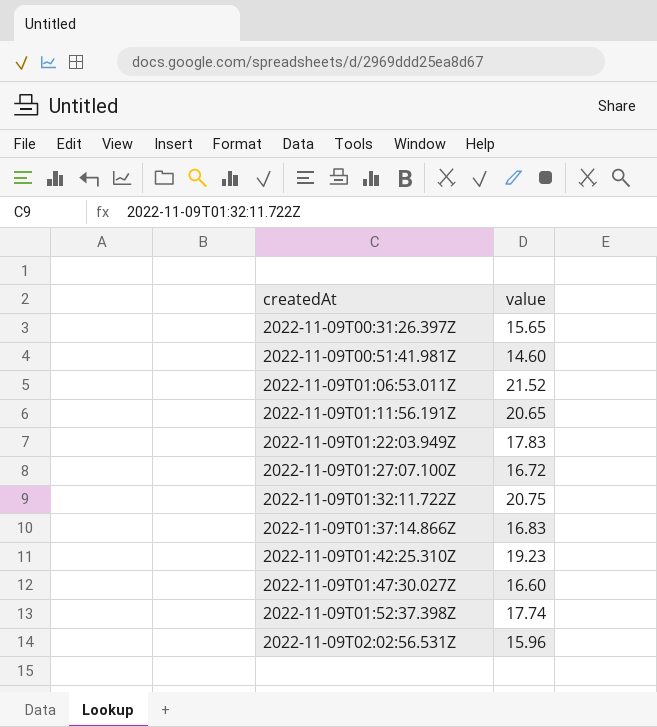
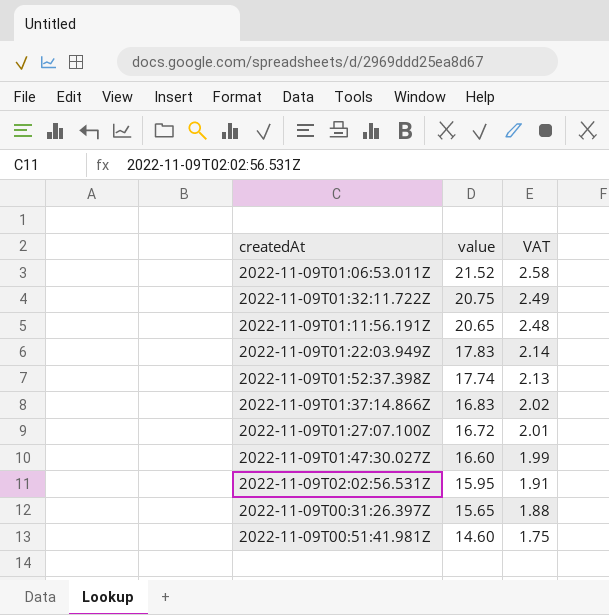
row order: createdAt ascending -> value descending
column VAT | formula: none -> [value] * 0.12
row 2022-11-09T01:42:25.310Z: 19.23 -> none
2022-11-09T02:02:56.531Z | value: 15.96 -> 15.95

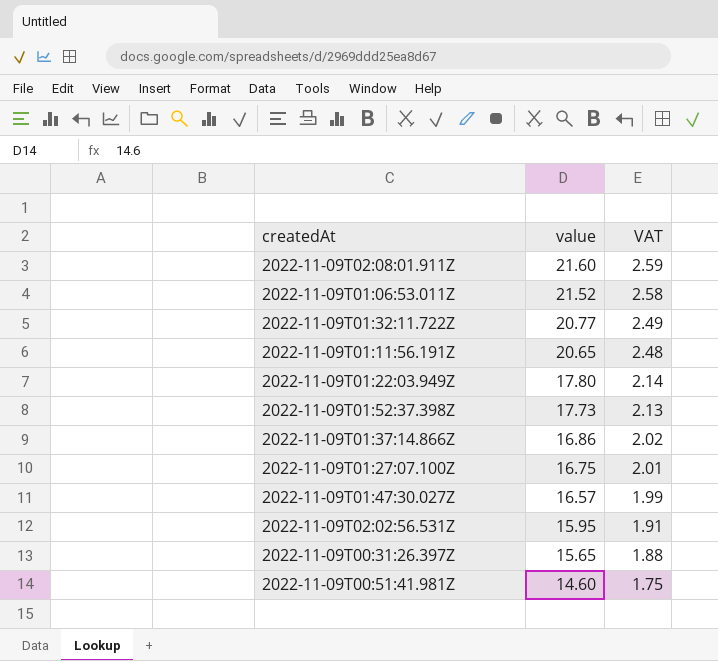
row 2022-11-09T02:08:01.911Z: none -> 21.60 | 2.59
2022-11-09T01:32:11.722Z | value: 20.75 -> 20.77
2022-11-09T01:22:03.949Z | value: 17.83 -> 17.80
2022-11-09T01:52:37.398Z | value: 17.74 -> 17.73
2022-11-09T01:37:14.866Z | value: 16.83 -> 16.86
2022-11-09T01:27:07.100Z | value: 16.72 -> 16.75
2022-11-09T01:47:30.027Z | value: 16.60 -> 16.57

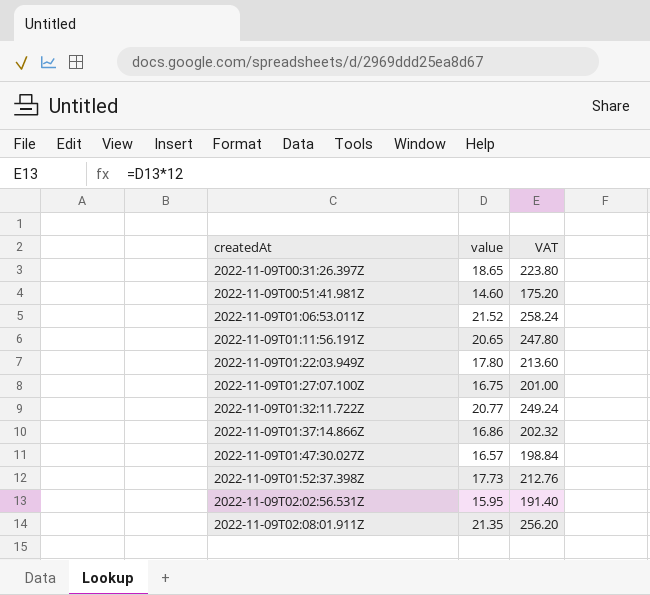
row order: value descending -> createdAt ascending
column VAT | formula: [value] * 0.12 -> [value] * 12
2022-11-09T00:31:26.397Z | value: 15.65 -> 18.65
2022-11-09T02:08:01.911Z | value: 21.60 -> 21.35

